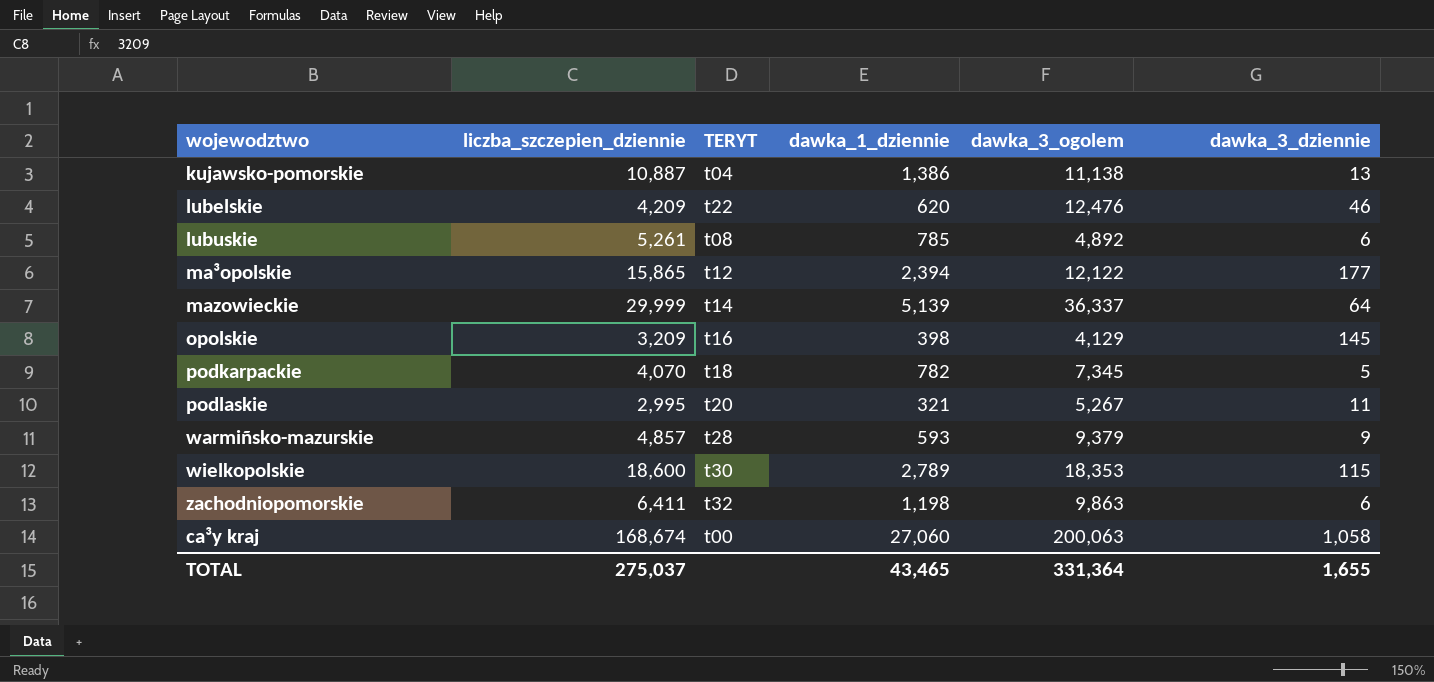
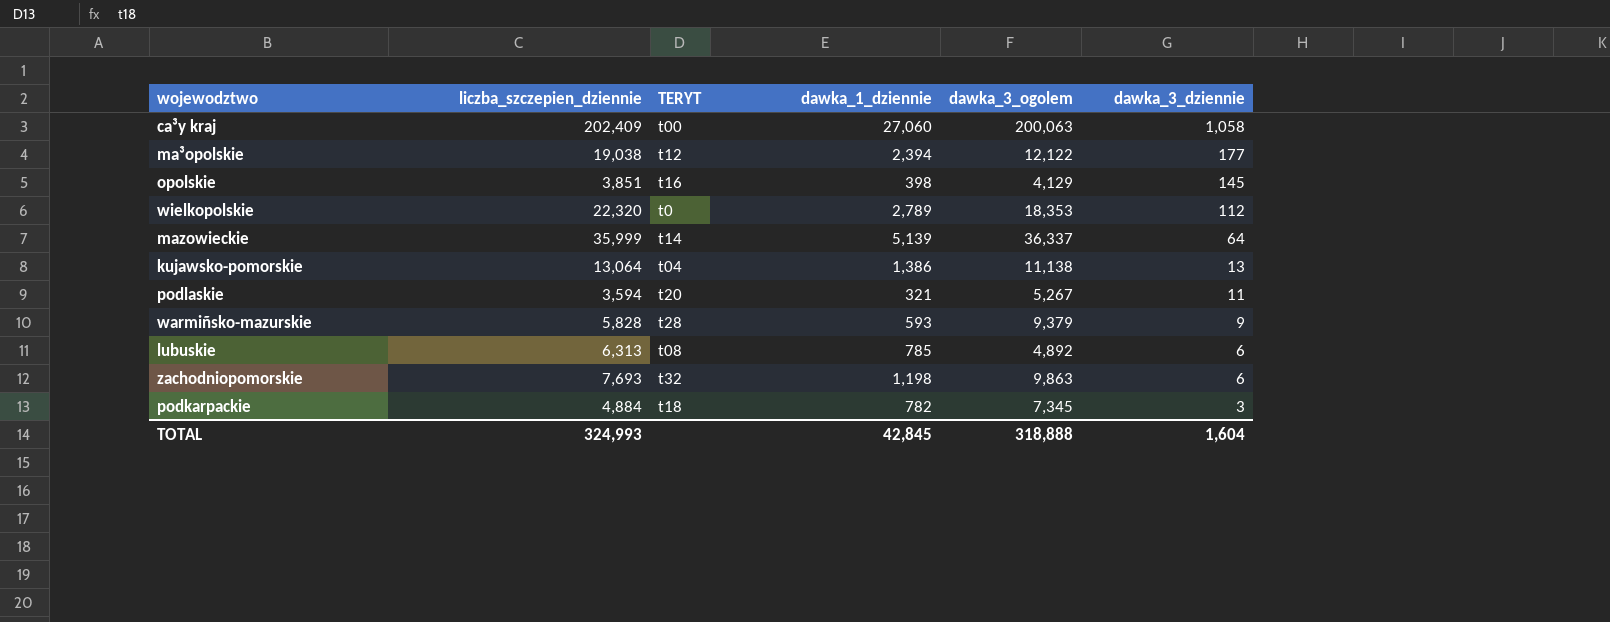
row order: none -> dawka_3_dziennie descending
row lubelskie: 4,209 | t22 | 620 | 12,476 | 46 -> none
ca³y kraj | liczba_szczepien_dziennie: 168,674 -> 202,409
ma³opolskie | liczba_szczepien_dziennie: 15,865 -> 19,038
opolskie | liczba_szczepien_dziennie: 3,209 -> 3,851
wielkopolskie | liczba_szczepien_dziennie: 18,600 -> 22,320
wielkopolskie | TERYT: t30 -> t0
wielkopolskie | dawka_3_dziennie: 115 -> 112
mazowieckie | liczba_szczepien_dziennie: 29,999 -> 35,999
kujawsko-pomorskie | liczba_szczepien_dziennie: 10,887 -> 13,064
podlaskie | liczba_szczepien_dziennie: 2,995 -> 3,594
warmiñsko-mazurskie | liczba_szczepien_dziennie: 4,857 -> 5,828
lubuskie | liczba_szczepien_dziennie: 5,261 -> 6,313
zachodniopomorskie | liczba_szczepien_dziennie: 6,411 -> 7,693
podkarpackie | liczba_szczepien_dziennie: 4,070 -> 4,884
podkarpackie | dawka_3_dziennie: 5 -> 3
TOTAL | liczba_szczepien_dziennie: 275,037 -> 324,993
TOTAL | dawka_1_dziennie: 43,465 -> 42,845
TOTAL | dawka_3_ogolem: 331,364 -> 318,888
TOTAL | dawka_3_dziennie: 1,655 -> 1,604

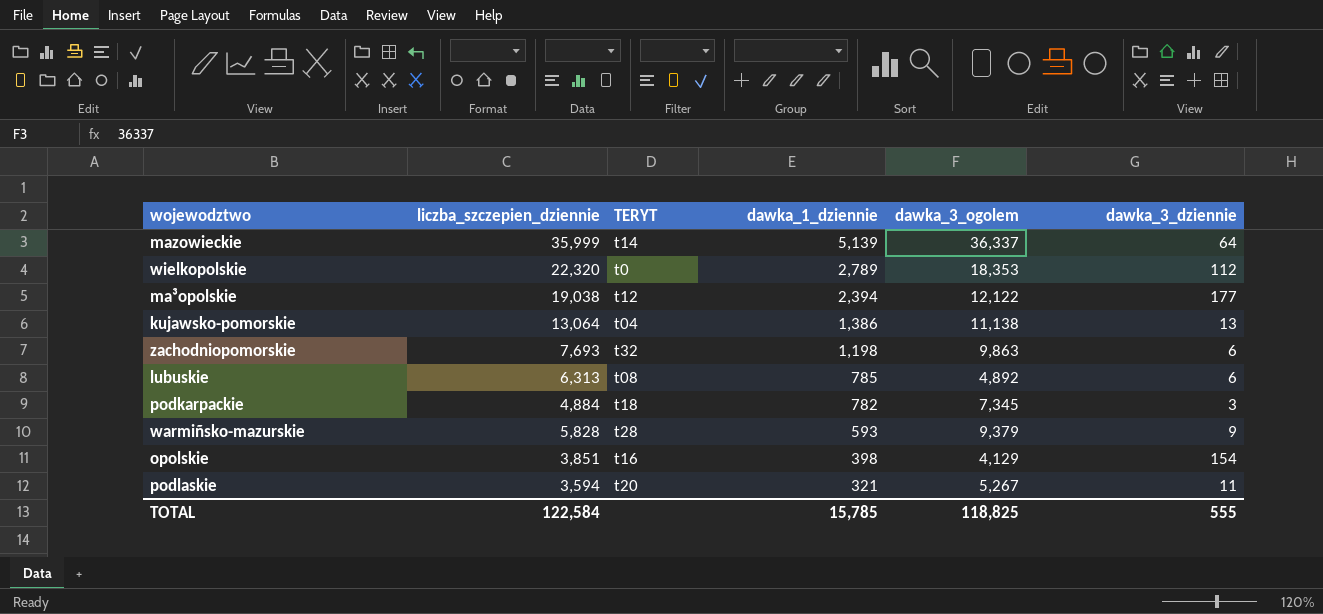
row order: dawka_3_dziennie descending -> dawka_1_dziennie descending
row ca³y kraj: 202,409 | t00 | 27,060 | 200,063 | 1,058 -> none
opolskie | dawka_3_dziennie: 145 -> 154
TOTAL | liczba_szczepien_dziennie: 324,993 -> 122,584
TOTAL | dawka_1_dziennie: 42,845 -> 15,785
TOTAL | dawka_3_ogolem: 318,888 -> 118,825
TOTAL | dawka_3_dziennie: 1,604 -> 555

